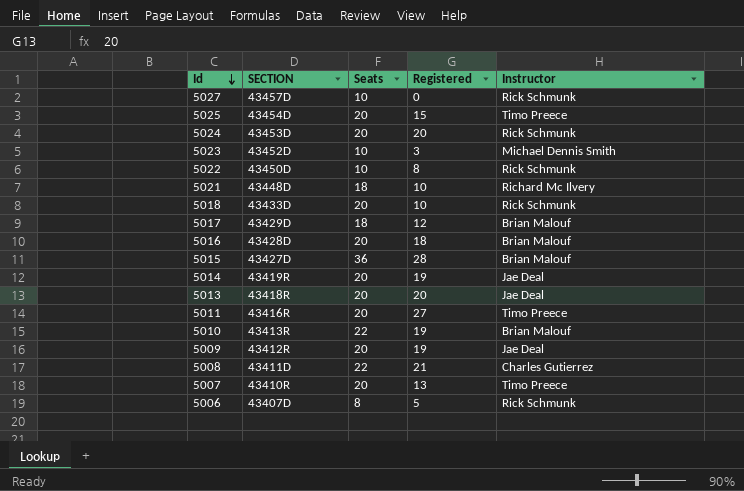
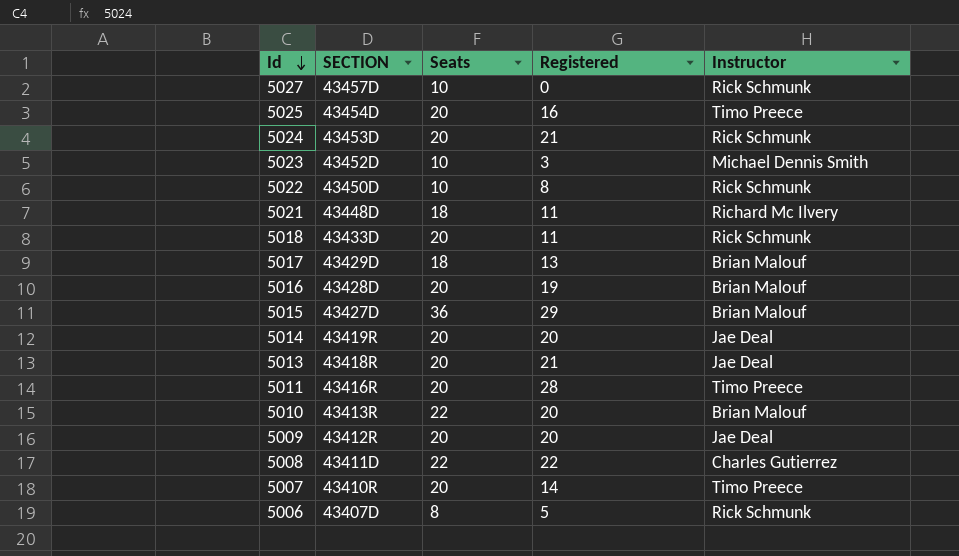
5025 | Registered: 15 -> 16
5024 | Registered: 20 -> 21
5021 | Registered: 10 -> 11
5018 | Registered: 10 -> 11
5017 | Registered: 12 -> 13
5016 | Registered: 18 -> 19
5015 | Registered: 28 -> 29
5014 | Registered: 19 -> 20
5013 | Registered: 20 -> 21
5011 | Registered: 27 -> 28
5010 | Registered: 19 -> 20
5009 | Registered: 19 -> 20
5008 | Registered: 21 -> 22
5007 | Registered: 13 -> 14

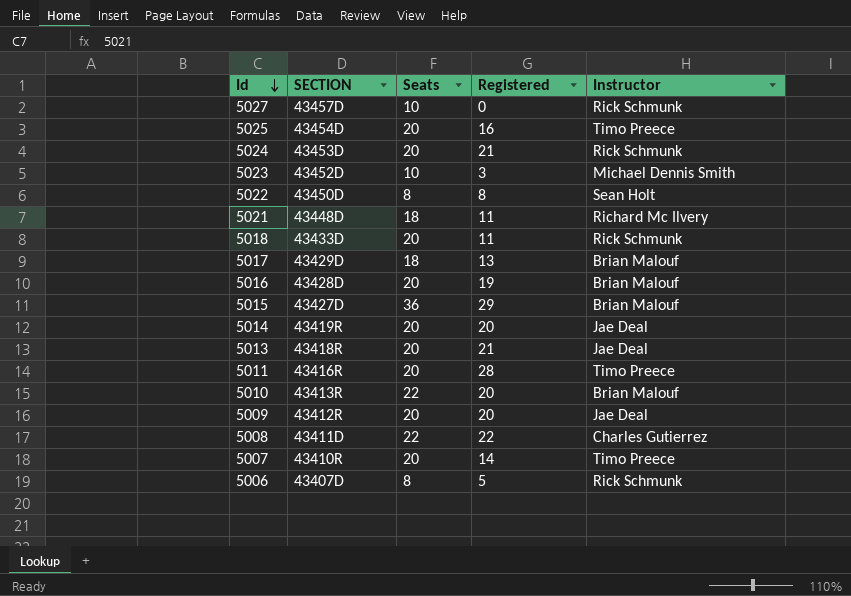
5022 | Seats: 10 -> 8
5022 | Instructor: Rick Schmunk -> Sean Holt

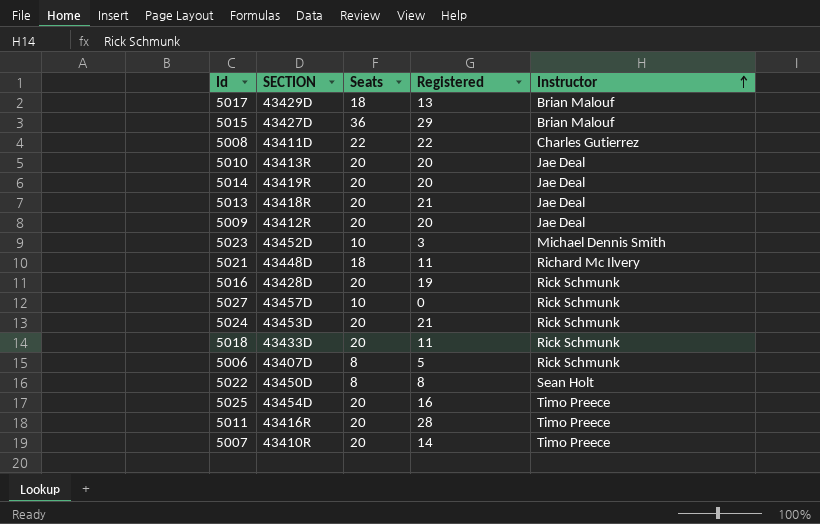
row order: Id descending -> Instructor ascending
5010 | Seats: 22 -> 20
5010 | Instructor: Brian Malouf -> Jae Deal
5016 | Instructor: Brian Malouf -> Rick Schmunk

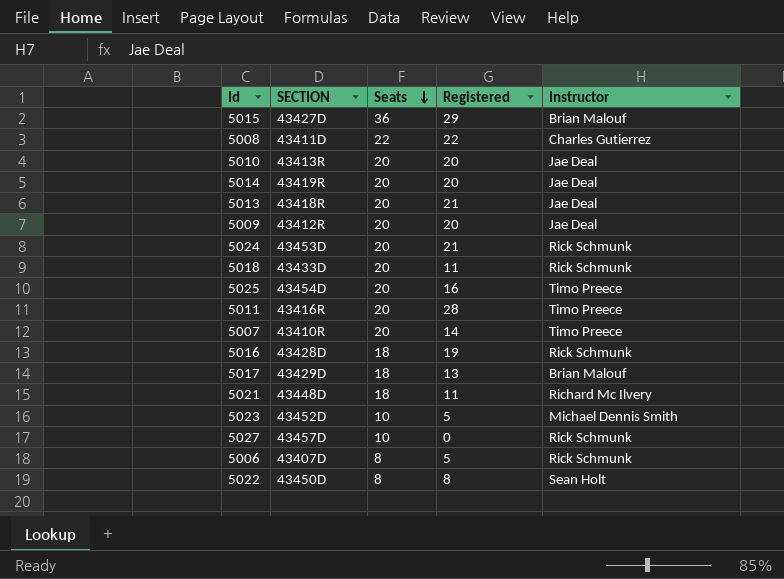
row order: Instructor ascending -> Seats descending
5016 | Seats: 20 -> 18
5023 | Registered: 3 -> 5

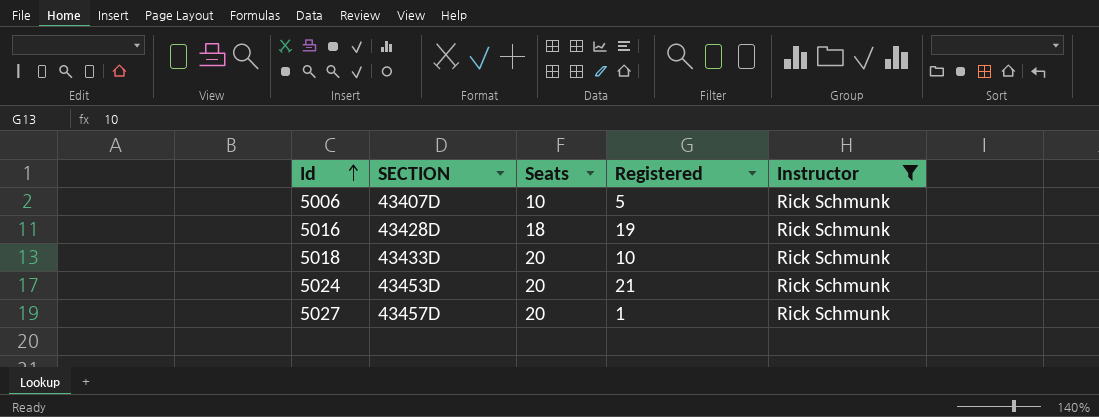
filter: none -> Instructor = Rick Schmunk
row order: Seats descending -> Id ascending
5006 | Seats: 8 -> 10
5018 | Registered: 11 -> 10
5027 | Seats: 10 -> 20
5027 | Registered: 0 -> 1

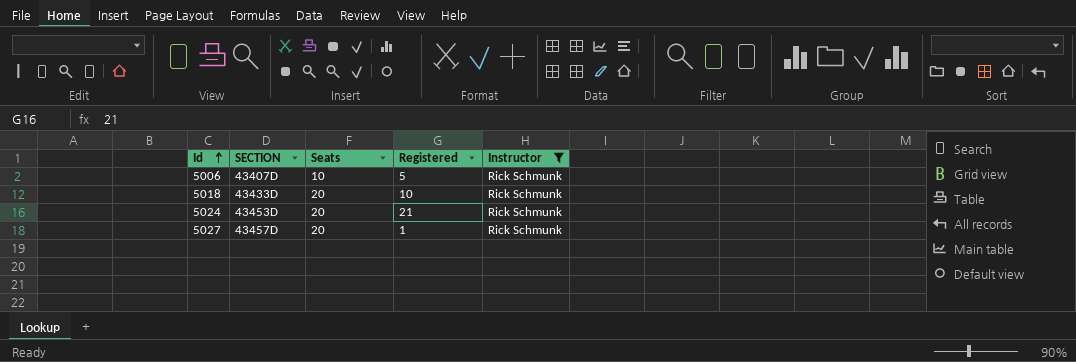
row 5016: 43428D | 18 | 19 | Rick Schmunk -> none

